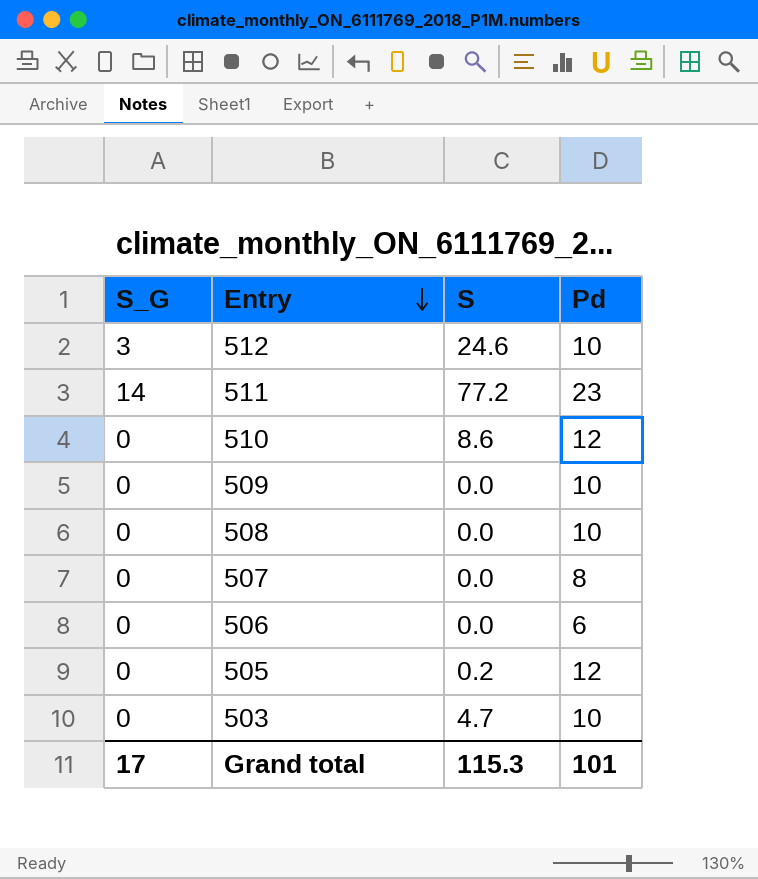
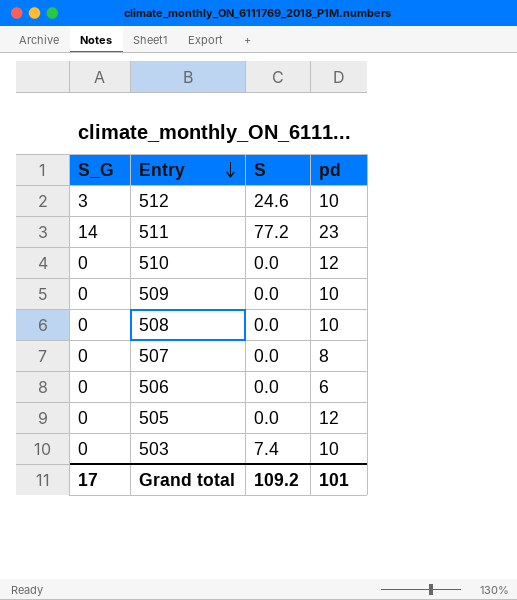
column name: Pd -> pd
510 | S: 8.6 -> 0.0
505 | S: 0.2 -> 0.0
503 | S: 4.7 -> 7.4
Grand total | S: 115.3 -> 109.2

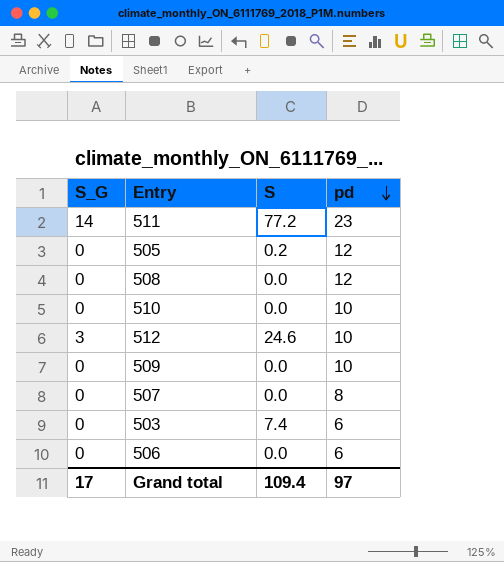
row order: Entry descending -> pd descending
505 | S: 0.0 -> 0.2
508 | pd: 10 -> 12
510 | pd: 12 -> 10
503 | pd: 10 -> 6
Grand total | S: 109.2 -> 109.4
Grand total | pd: 101 -> 97

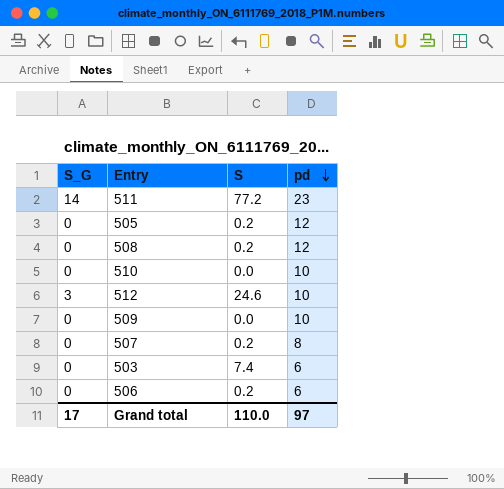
508 | S: 0.0 -> 0.2
507 | S: 0.0 -> 0.2
506 | S: 0.0 -> 0.2
Grand total | S: 109.4 -> 110.0

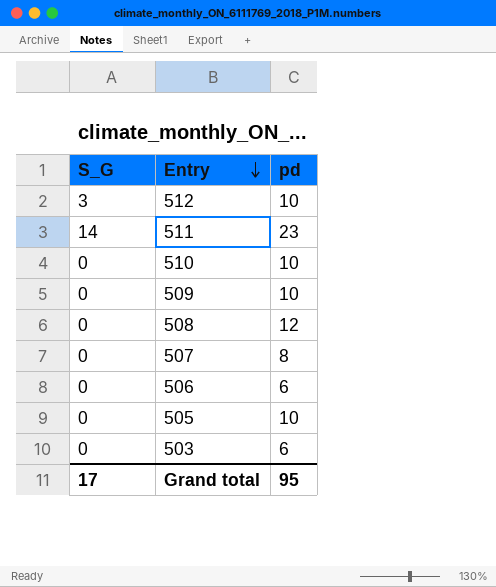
row order: pd descending -> Entry descending
column S | position: 3 -> none
505 | pd: 12 -> 10
Grand total | pd: 97 -> 95

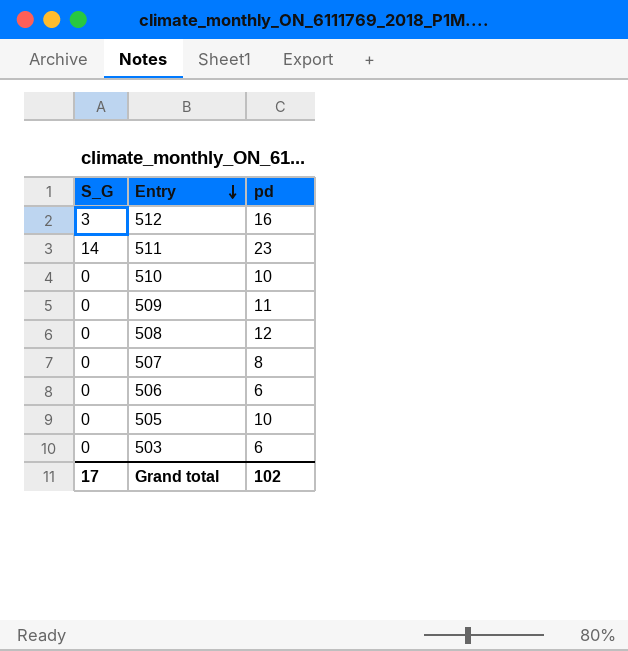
512 | pd: 10 -> 16
509 | pd: 10 -> 11
Grand total | pd: 95 -> 102

